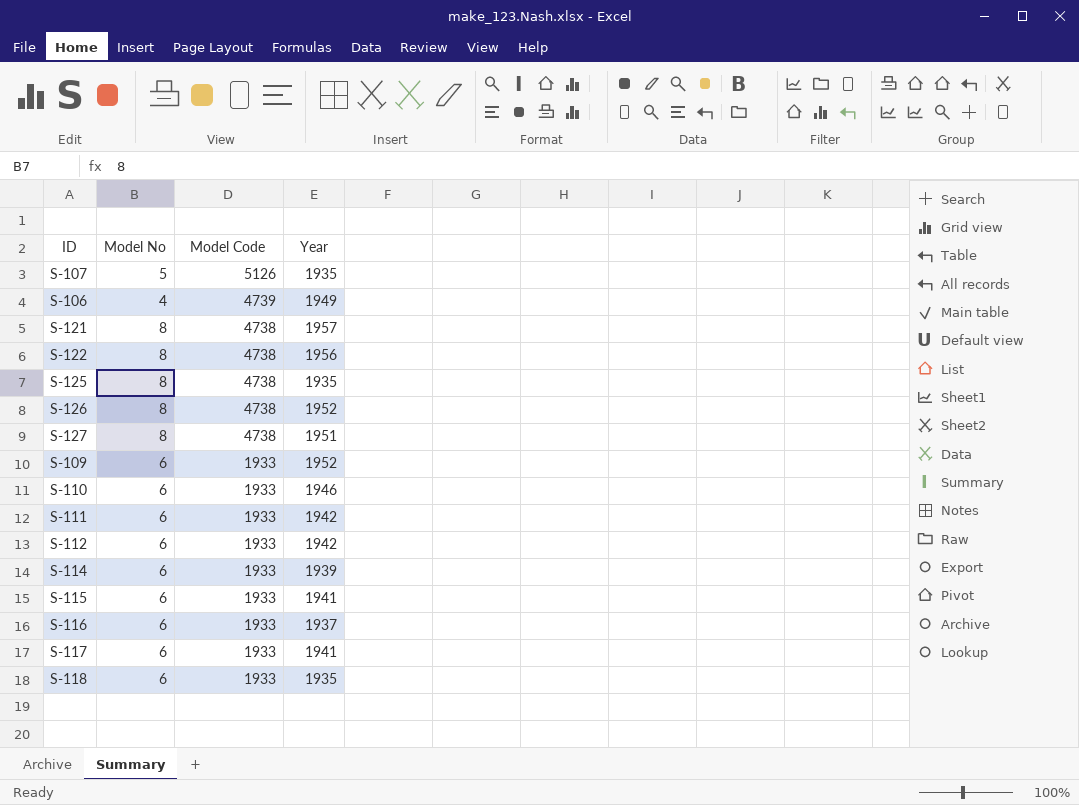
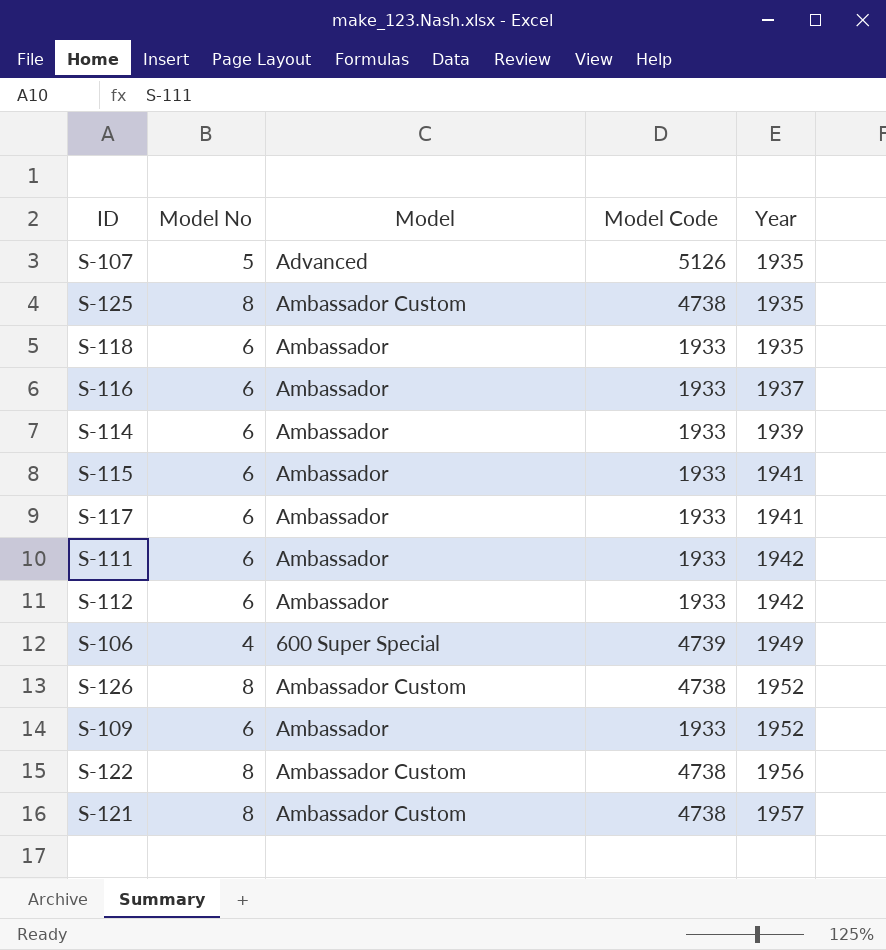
row order: Model Code descending -> Year ascending
column Model | position: none -> 3
row S-127: 8 | 4738 | 1951 -> none
row S-110: 6 | 1933 | 1946 -> none

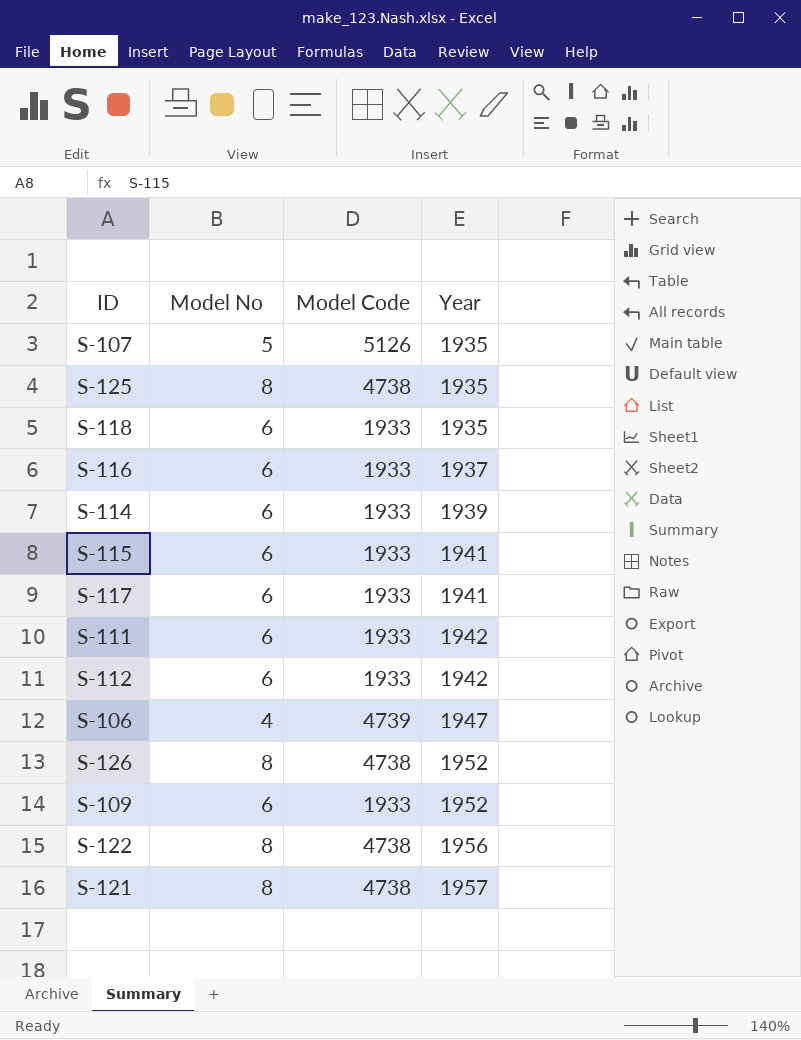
column Model | position: 3 -> none
S-106 | Year: 1949 -> 1947

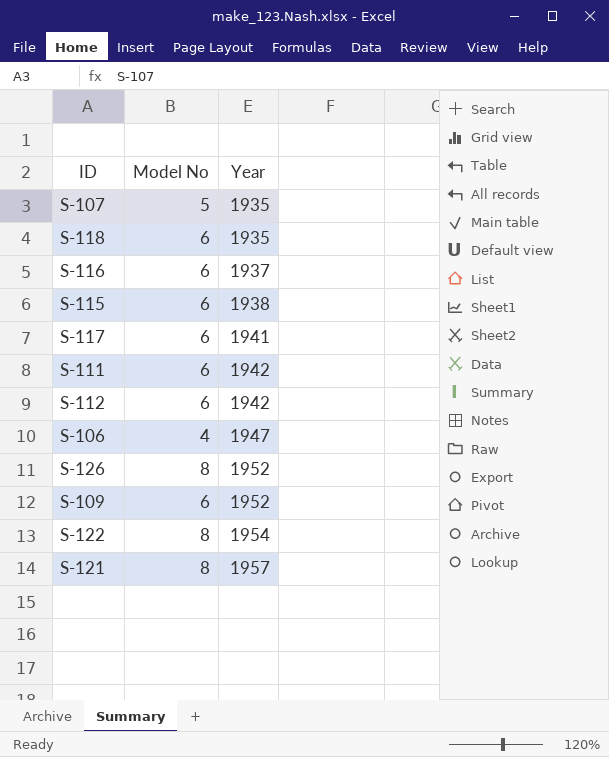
column Model Code | position: 3 -> none
row S-125: 8 | 4738 | 1935 -> none
row S-114: 6 | 1933 | 1939 -> none
S-115 | Year: 1941 -> 1938
S-122 | Year: 1956 -> 1954

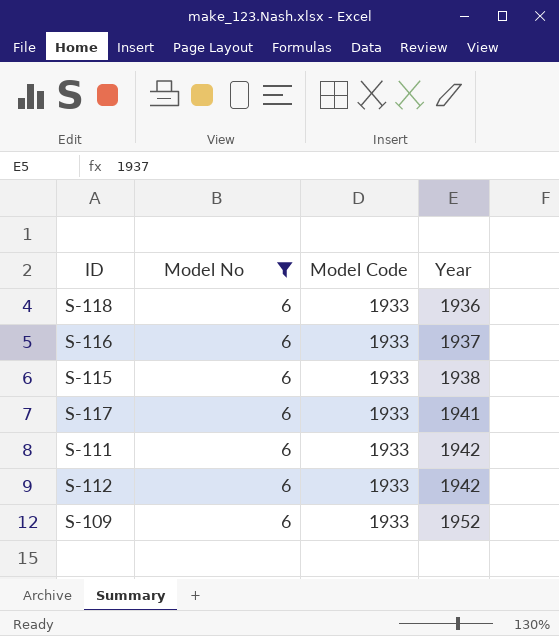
filter: none -> Model No = 6
column Model Code | position: none -> 3
S-118 | Year: 1935 -> 1936

